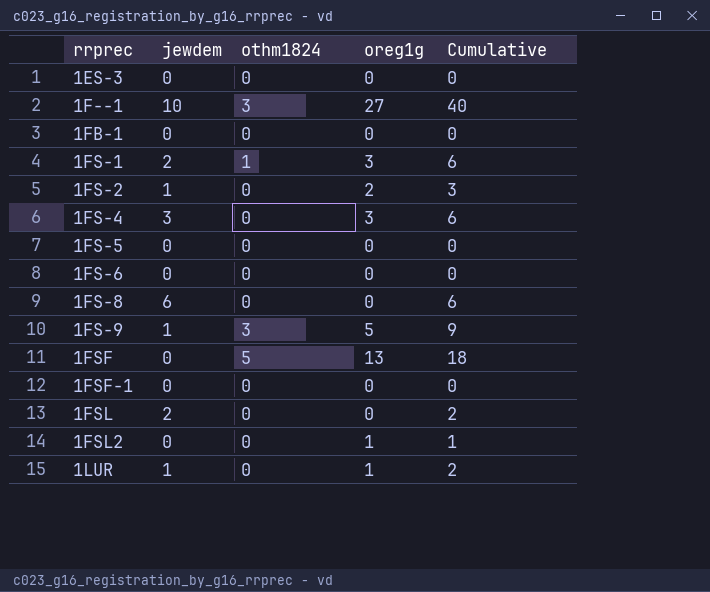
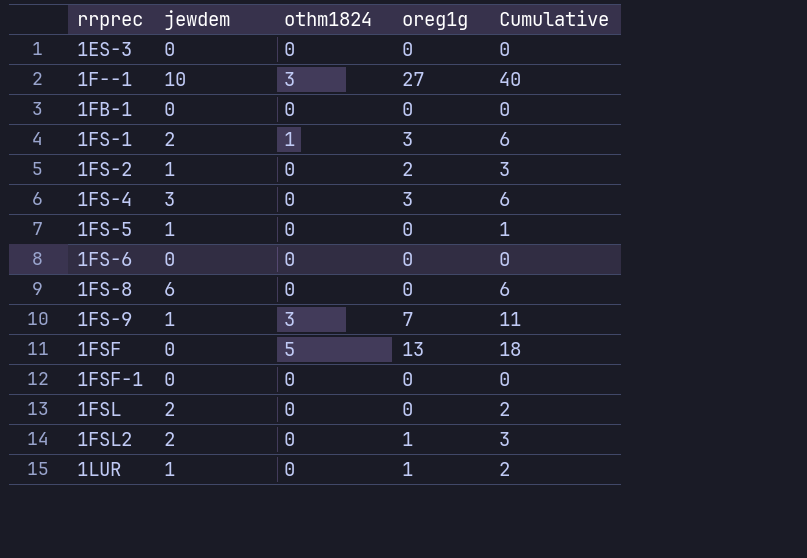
1FS-5 | jewdem: 0 -> 1
1FS-5 | Cumulative: 0 -> 1
1FS-9 | oreg1g: 5 -> 7
1FS-9 | Cumulative: 9 -> 11
1FSL2 | jewdem: 0 -> 2
1FSL2 | Cumulative: 1 -> 3

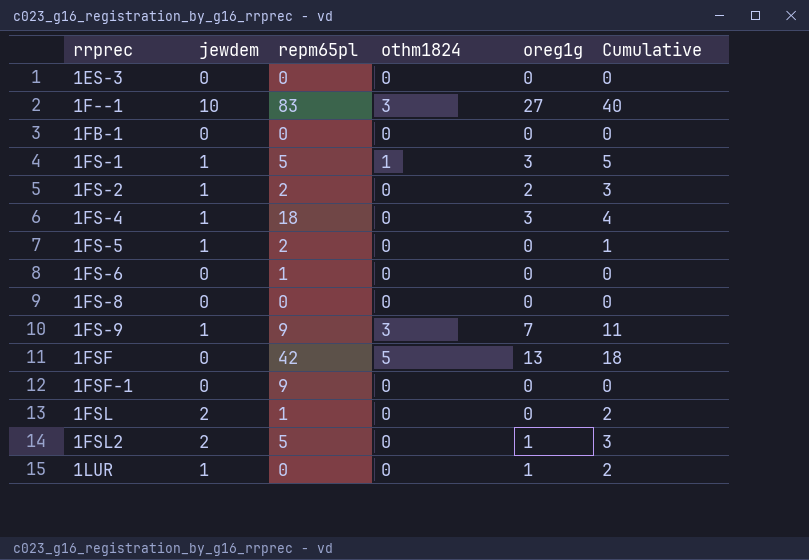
column repm65pl | position: none -> 3
1FS-1 | jewdem: 2 -> 1
1FS-1 | Cumulative: 6 -> 5
1FS-4 | jewdem: 3 -> 1
1FS-4 | Cumulative: 6 -> 4
1FS-8 | jewdem: 6 -> 0
1FS-8 | Cumulative: 6 -> 0

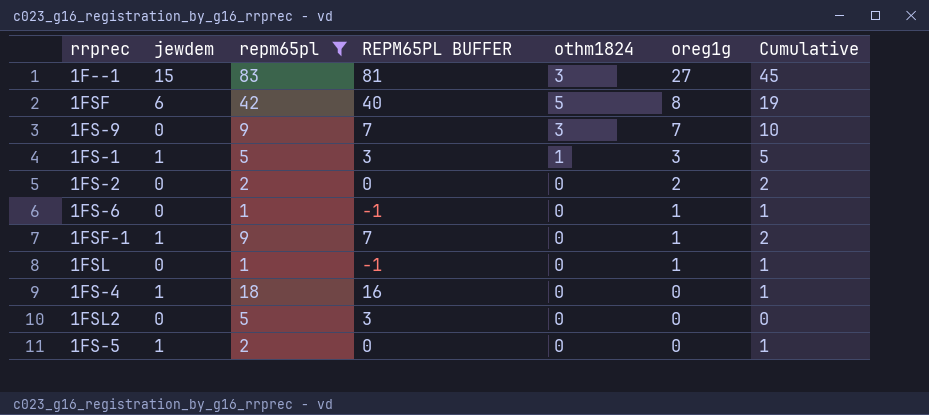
filter: none -> repm65pl != 0
row order: rrprec ascending -> oreg1g descending
column REPM65PL BUFFER | formula: none -> [repm65pl] - 2
1F--1 | jewdem: 10 -> 15
1F--1 | Cumulative: 40 -> 45
1FSF | jewdem: 0 -> 6
1FSF | oreg1g: 13 -> 8
1FSF | Cumulative: 18 -> 19
1FS-9 | jewdem: 1 -> 0
1FS-9 | Cumulative: 11 -> 10
1FS-2 | jewdem: 1 -> 0
1FS-2 | Cumulative: 3 -> 2
1FS-6 | oreg1g: 0 -> 1
1FS-6 | Cumulative: 0 -> 1
1FSF-1 | jewdem: 0 -> 1
1FSF-1 | oreg1g: 0 -> 1
1FSF-1 | Cumulative: 0 -> 2
1FSL | jewdem: 2 -> 0
1FSL | oreg1g: 0 -> 1
1FSL | Cumulative: 2 -> 1
1FS-4 | oreg1g: 3 -> 0
1FS-4 | Cumulative: 4 -> 1
1FSL2 | jewdem: 2 -> 0
1FSL2 | oreg1g: 1 -> 0
1FSL2 | Cumulative: 3 -> 0

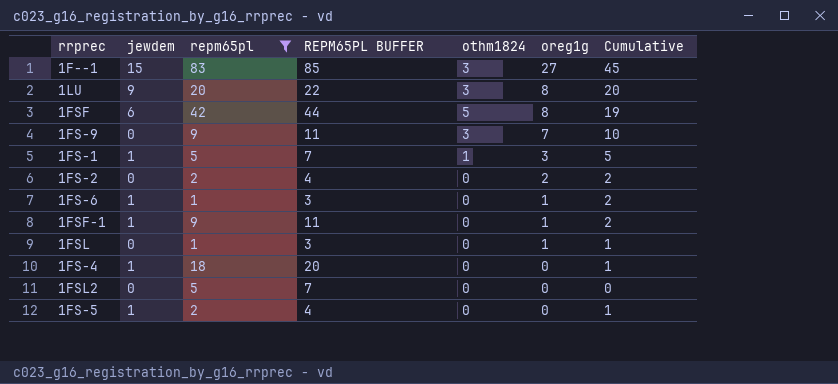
column REPM65PL BUFFER | formula: [repm65pl] - 2 -> [repm65pl] + 2
row 1LU: none -> 9 | 20 | 22 | 3 | 8 | 20
1FS-6 | jewdem: 0 -> 1
1FS-6 | Cumulative: 1 -> 2

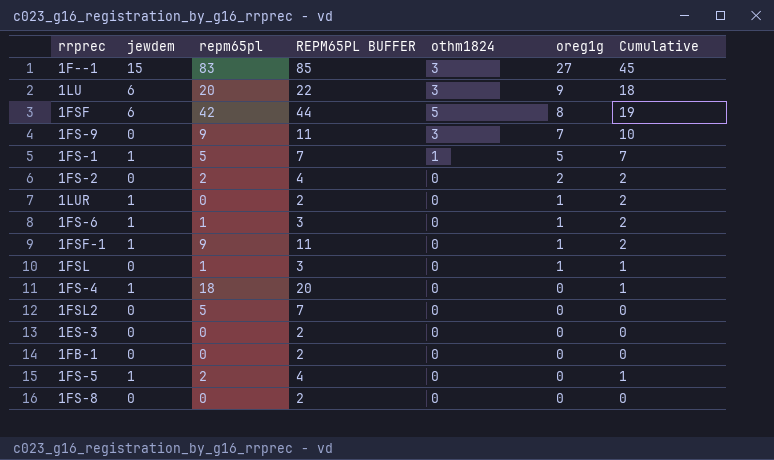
filter: repm65pl != 0 -> none
1LU | jewdem: 9 -> 6
1LU | oreg1g: 8 -> 9
1LU | Cumulative: 20 -> 18
1FS-1 | oreg1g: 3 -> 5
1FS-1 | Cumulative: 5 -> 7

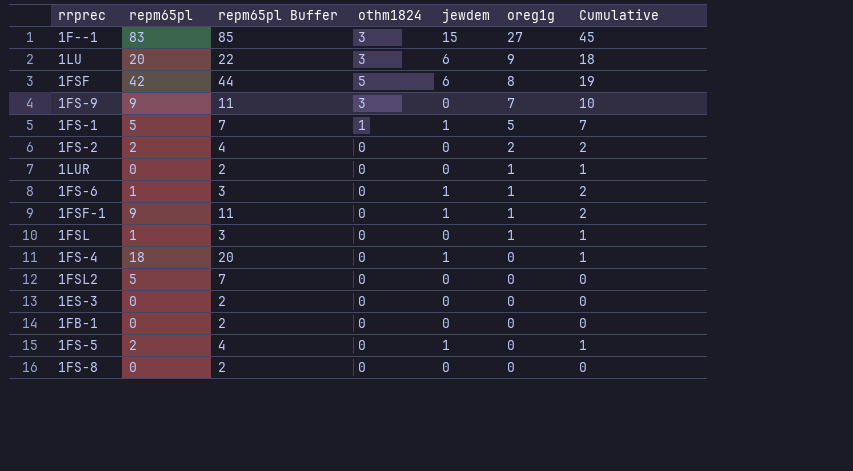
column name: REPM65PL BUFFER -> repm65pl Buffer
column jewdem | position: 2 -> 5
1LUR | jewdem: 1 -> 0
1LUR | Cumulative: 2 -> 1

